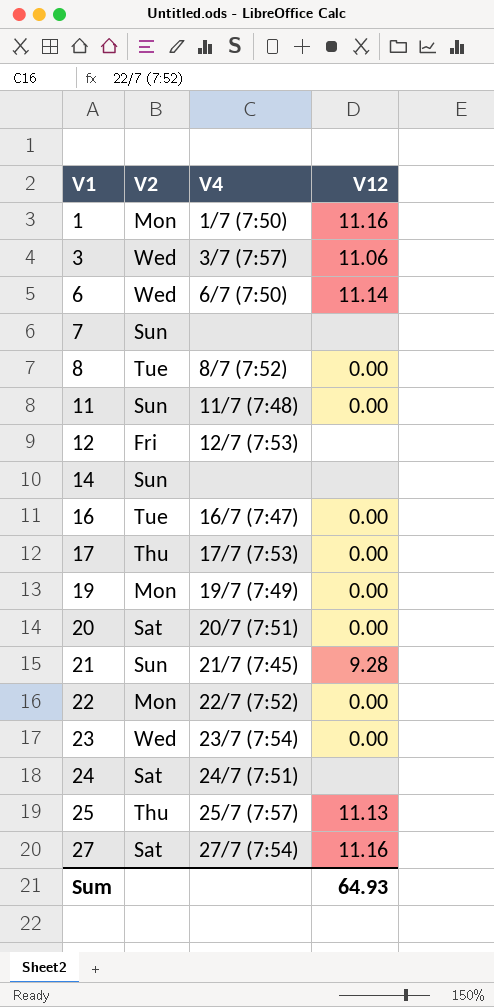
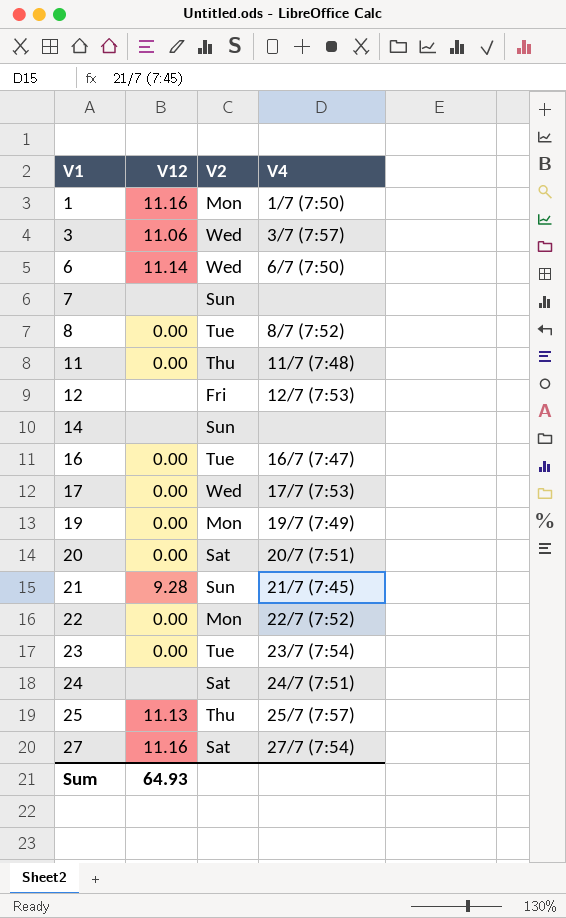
column V12 | position: 4 -> 2
11 | V2: Sun -> Thu
17 | V2: Thu -> Wed
23 | V2: Wed -> Tue

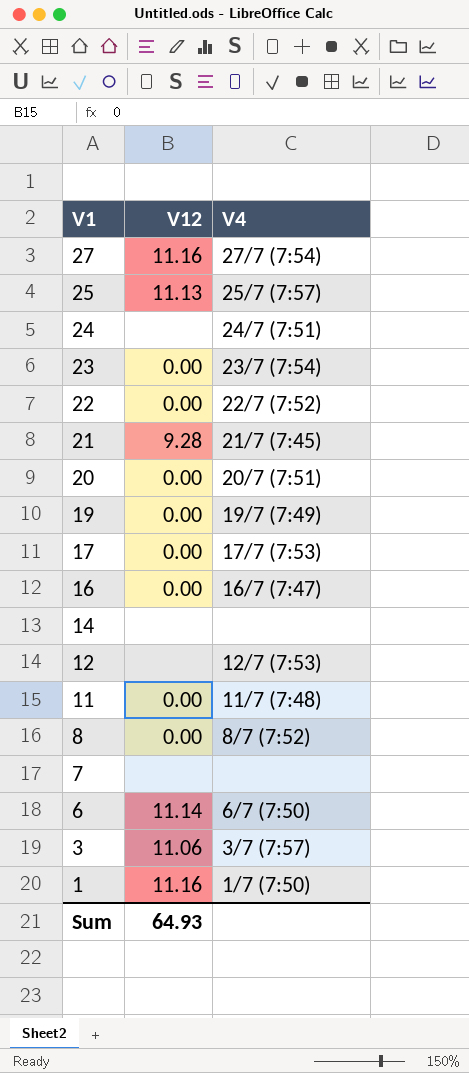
row order: V1 ascending -> V1 descending
column V2 | position: 3 -> none

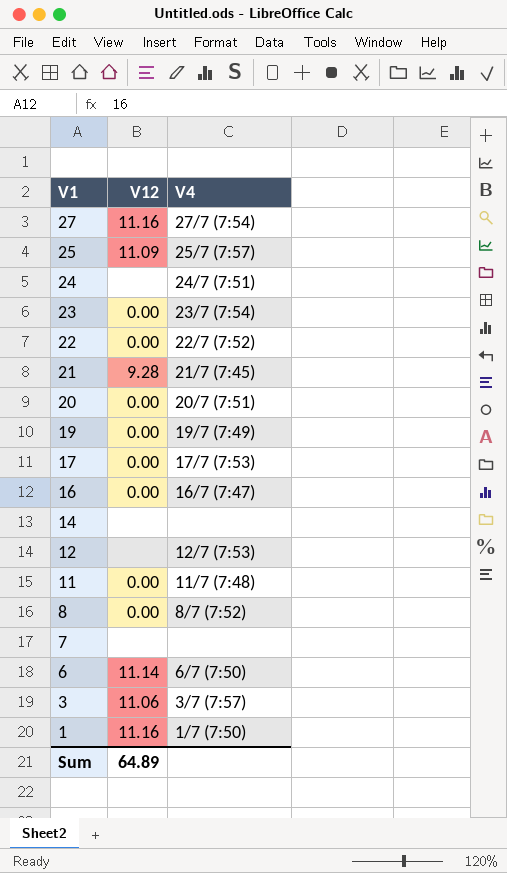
25 | V12: 11.13 -> 11.09
Sum | V12: 64.93 -> 64.89

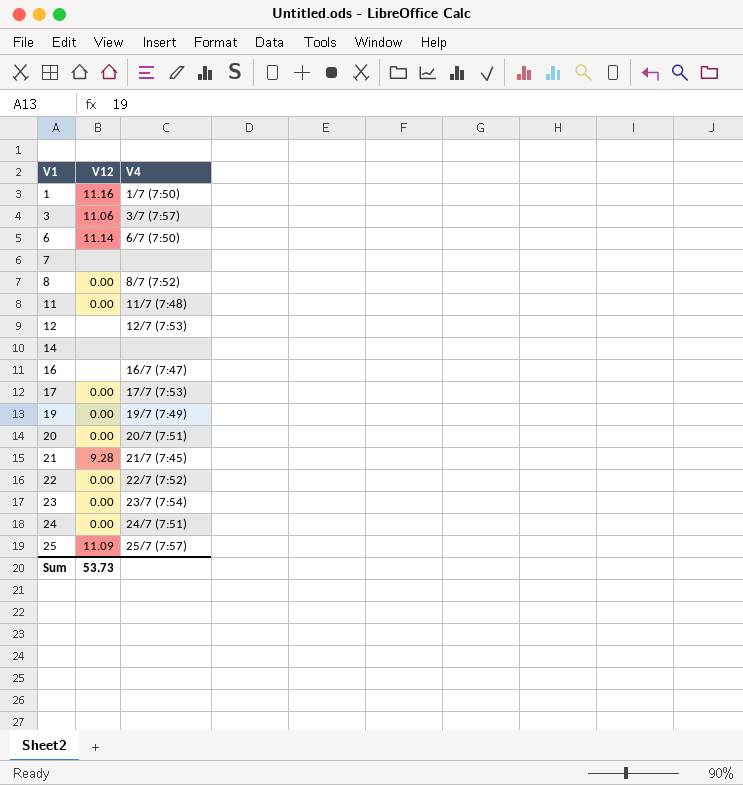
row order: V1 descending -> V1 ascending
row 27: 11.16 | 27/7 (7:54) -> none
16 | V12: 0.00 -> none
24 | V12: none -> 0.00
Sum | V12: 64.89 -> 53.73

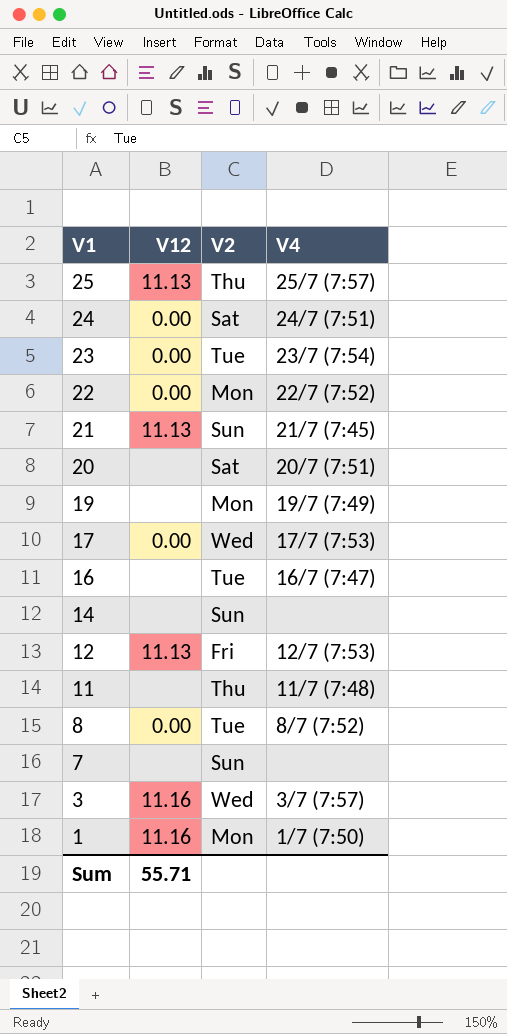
row order: V1 ascending -> V1 descending
column V2 | position: none -> 3
row 6: 11.14 | 6/7 (7:50) -> none
25 | V12: 11.09 -> 11.13
21 | V12: 9.28 -> 11.13
20 | V12: 0.00 -> none
19 | V12: 0.00 -> none
12 | V12: none -> 11.13
11 | V12: 0.00 -> none
3 | V12: 11.06 -> 11.16
Sum | V12: 53.73 -> 55.71

